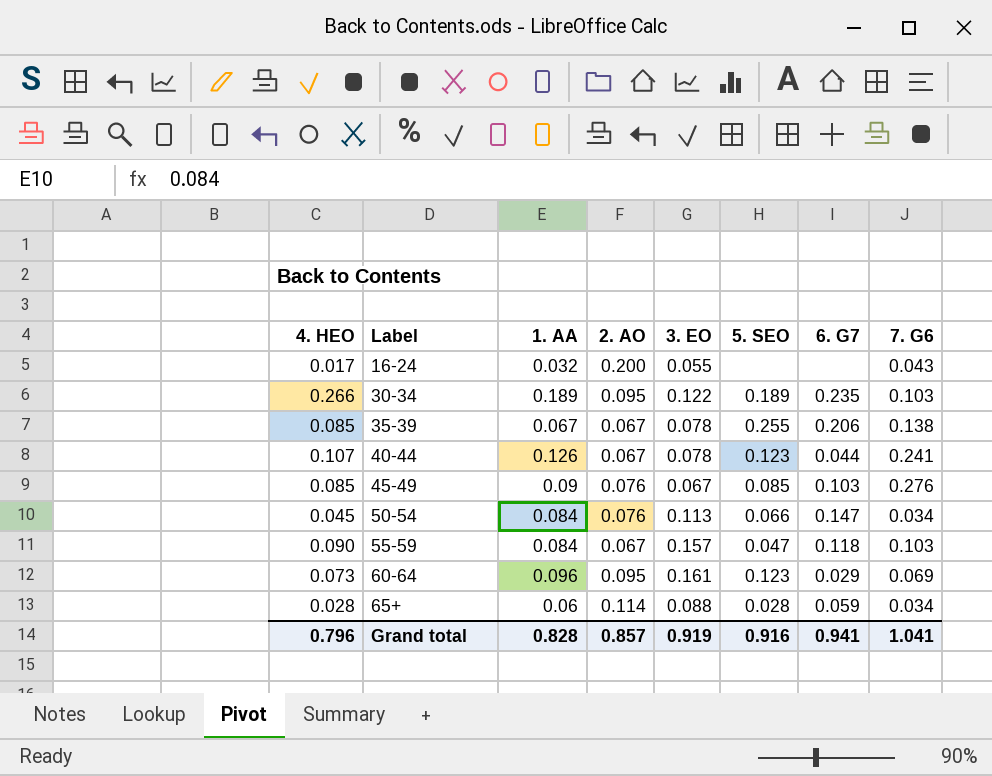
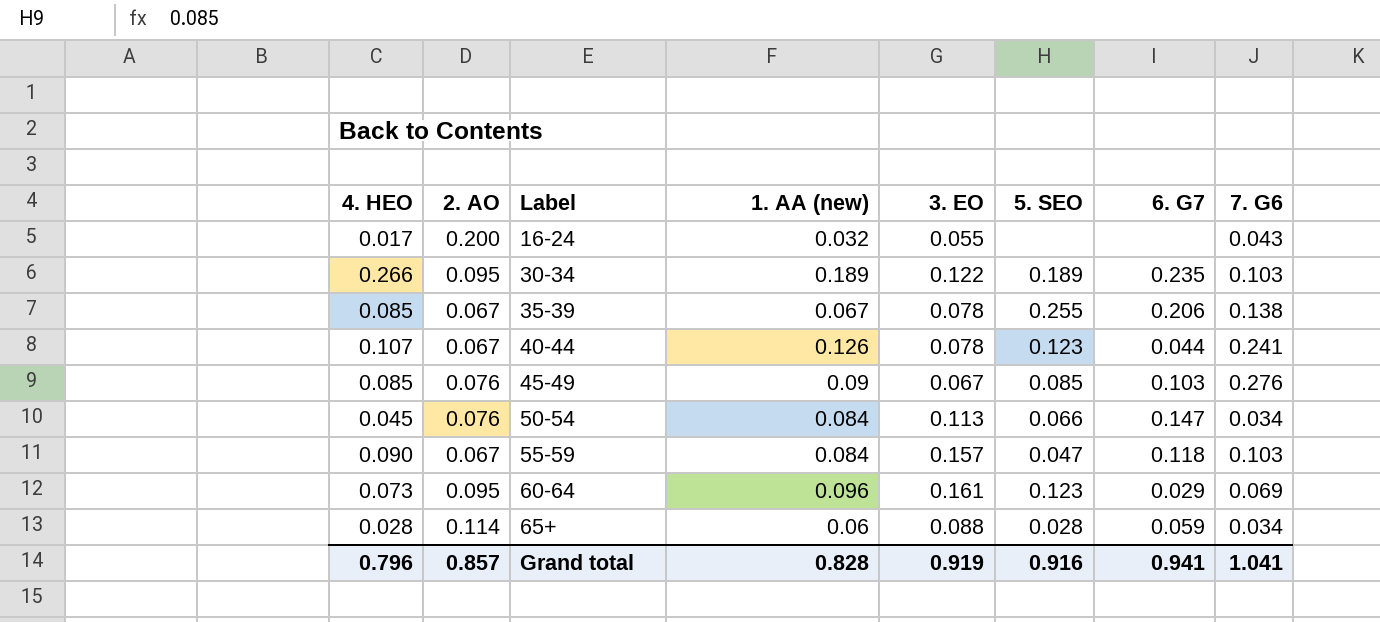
column 2. AO | position: 4 -> 2
column name: 1. AA -> 1. AA (new)

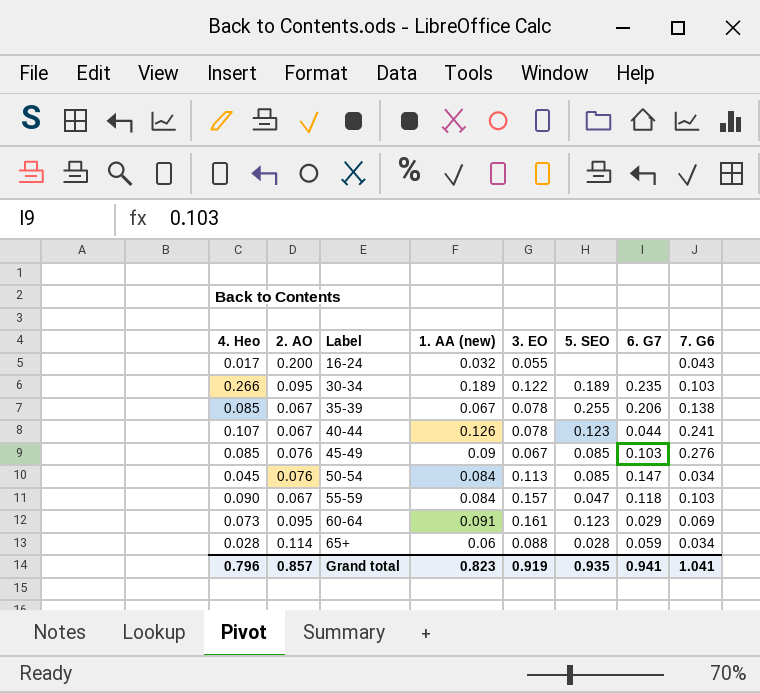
column name: 4. HEO -> 4. Heo
50-54 | 5. SEO: 0.066 -> 0.085
60-64 | 1. AA (new): 0.096 -> 0.091
Grand total | 1. AA (new): 0.828 -> 0.823
Grand total | 5. SEO: 0.916 -> 0.935

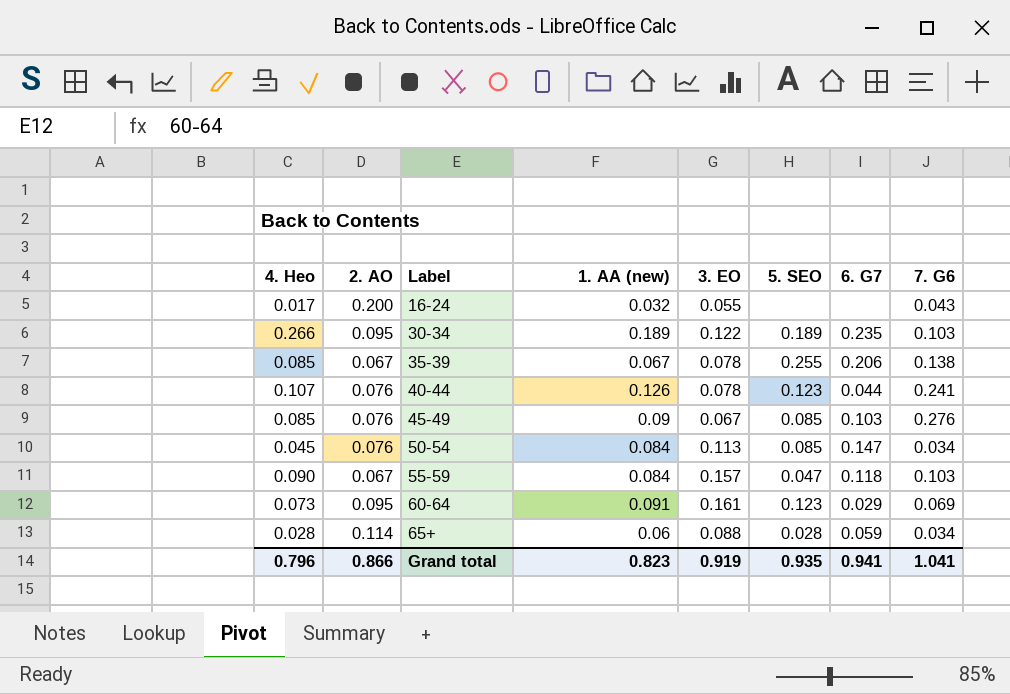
40-44 | 2. AO: 0.067 -> 0.076
Grand total | 2. AO: 0.857 -> 0.866

